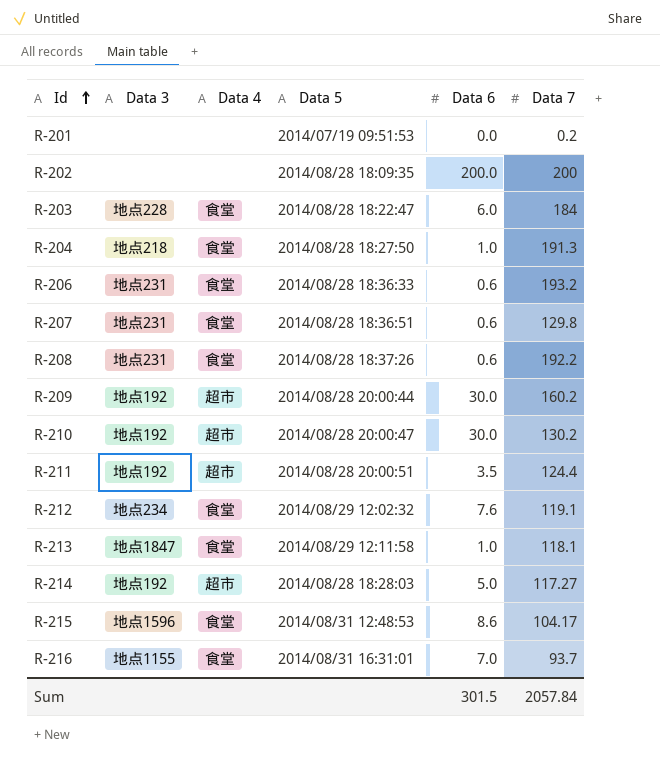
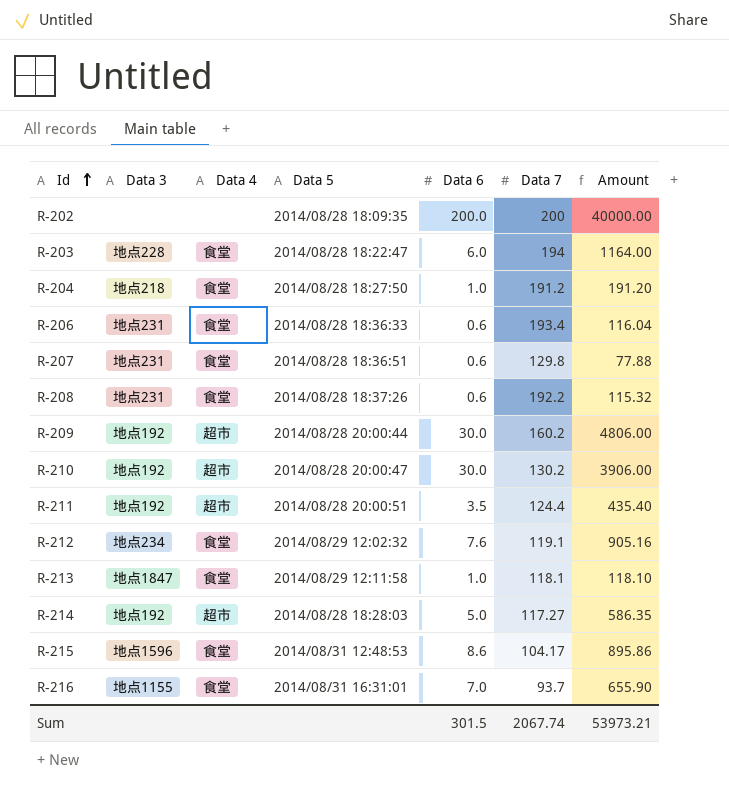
column Amount | formula: none -> [Data 6] * [Data 7]
row R-201: none | none | 2014/07/19 09:51:53 | 0.0 | 0.2 -> none
R-203 | Data 7: 184 -> 194
R-204 | Data 7: 191.3 -> 191.2
R-206 | Data 7: 193.2 -> 193.4
Sum | Data 7: 2057.84 -> 2067.74

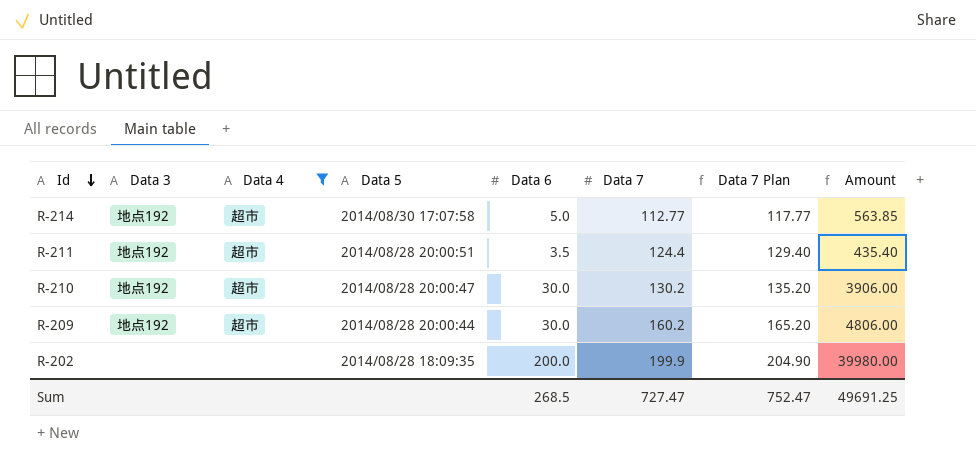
filter: none -> Data 4 != 食堂
row order: Id ascending -> Id descending
column Data 7 Plan | formula: none -> [Data 7] + 5
R-214 | Data 5: 2014/08/28 18:28:03 -> 2014/08/30 17:07:58
R-214 | Data 7: 117.27 -> 112.77
R-214 | Amount: 586.35 -> 563.85
R-202 | Data 7: 200 -> 199.9
R-202 | Amount: 40000.00 -> 39980.00
Sum | Data 6: 301.5 -> 268.5
Sum | Data 7: 2067.74 -> 727.47
Sum | Amount: 53973.21 -> 49691.25

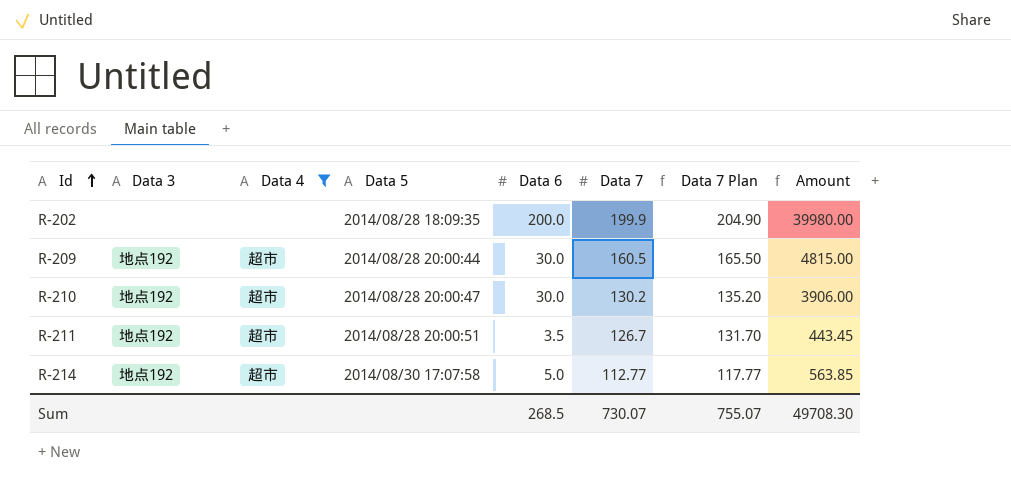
row order: Id descending -> Id ascending
R-209 | Data 7: 160.2 -> 160.5
R-209 | Data 7 Plan: 165.20 -> 165.50
R-209 | Amount: 4806.00 -> 4815.00
R-211 | Data 7: 124.4 -> 126.7
R-211 | Data 7 Plan: 129.40 -> 131.70
R-211 | Amount: 435.40 -> 443.45
Sum | Data 7: 727.47 -> 730.07
Sum | Data 7 Plan: 752.47 -> 755.07
Sum | Amount: 49691.25 -> 49708.30

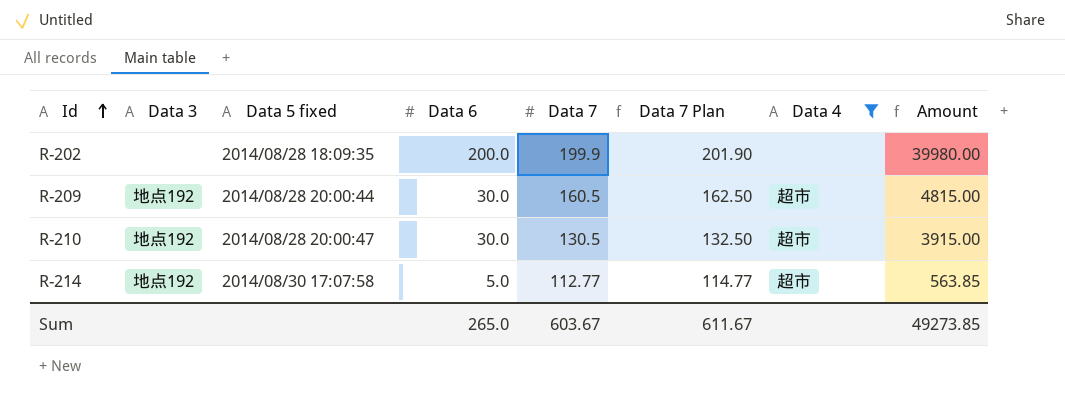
column name: Data 5 -> Data 5 fixed
column Data 7 Plan | formula: [Data 7] + 5 -> [Data 7] + 2
column Data 4 | position: 3 -> 7
row R-211: 地点192 | 超市 | 2014/08/28 20:00:51 | 3.5 | 126.7 | 131.70 | 443.45 -> none
R-210 | Data 7: 130.2 -> 130.5
R-210 | Amount: 3906.00 -> 3915.00
Sum | Data 6: 268.5 -> 265.0
Sum | Data 7: 730.07 -> 603.67
Sum | Data 7 Plan: 755.07 -> 611.67
Sum | Amount: 49708.30 -> 49273.85

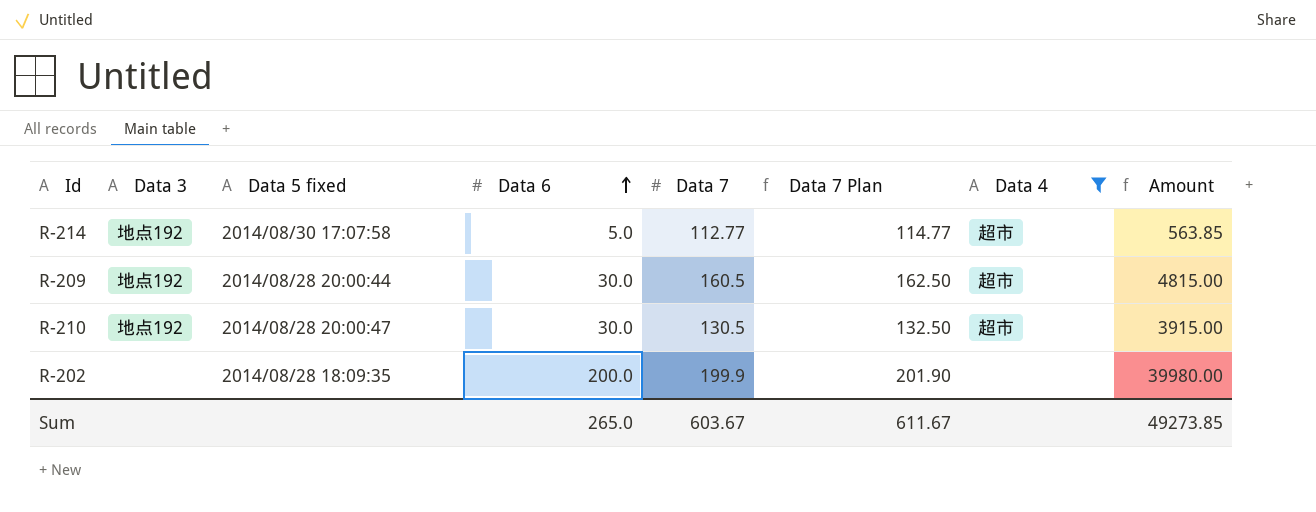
row order: Id ascending -> Data 6 ascending

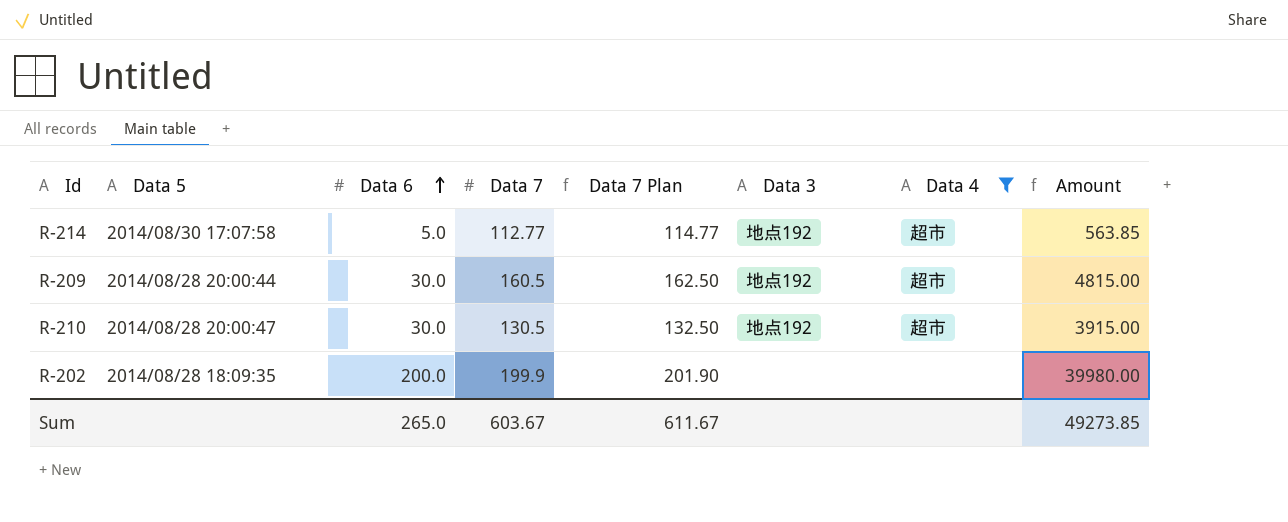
column name: Data 5 fixed -> Data 5
column Data 3 | position: 2 -> 6

